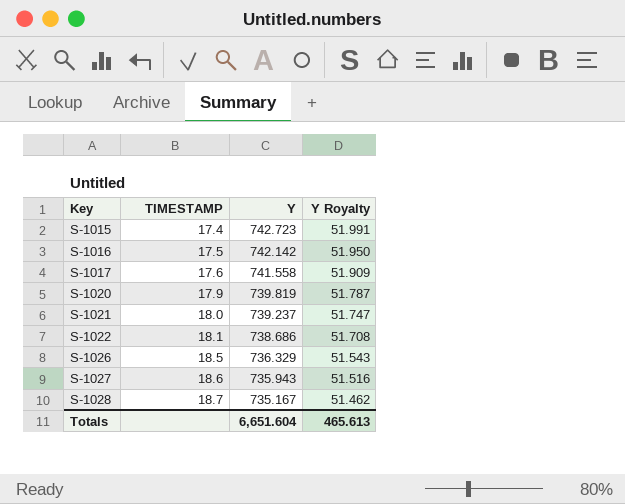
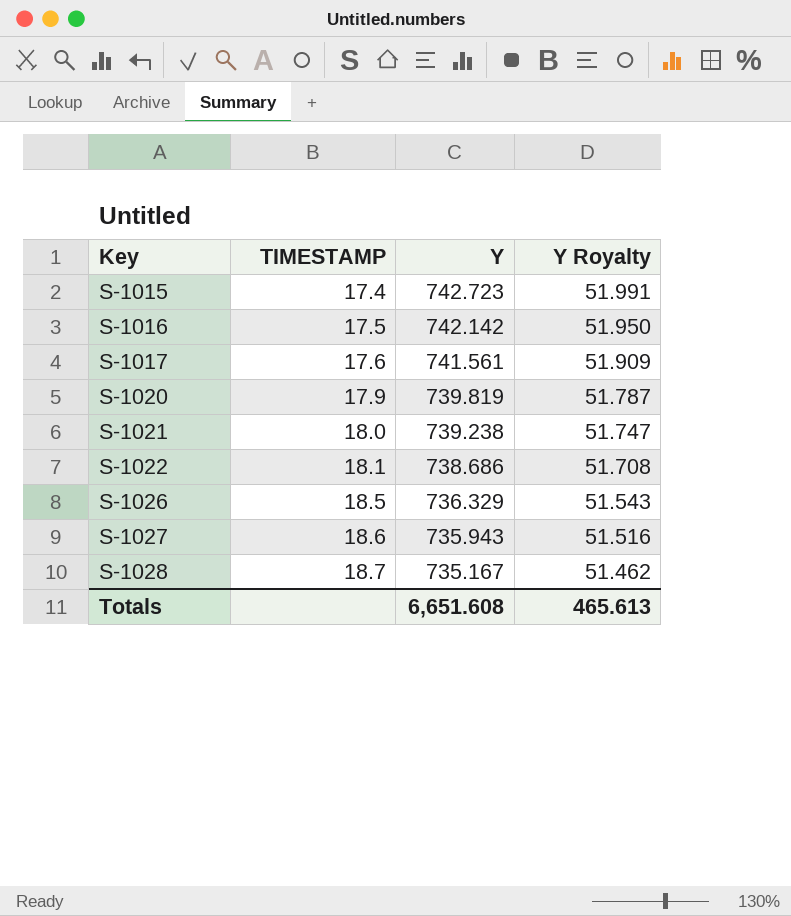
S-1017 | Y: 741.558 -> 741.561
S-1021 | Y: 739.237 -> 739.238
Totals | Y: 6,651.604 -> 6,651.608

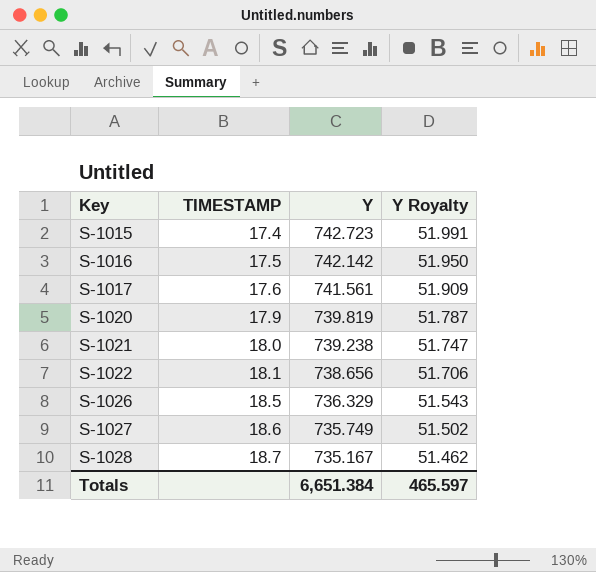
S-1022 | Y: 738.686 -> 738.656
S-1022 | Y Royalty: 51.708 -> 51.706
S-1027 | Y: 735.943 -> 735.749
S-1027 | Y Royalty: 51.516 -> 51.502
Totals | Y: 6,651.608 -> 6,651.384
Totals | Y Royalty: 465.613 -> 465.597

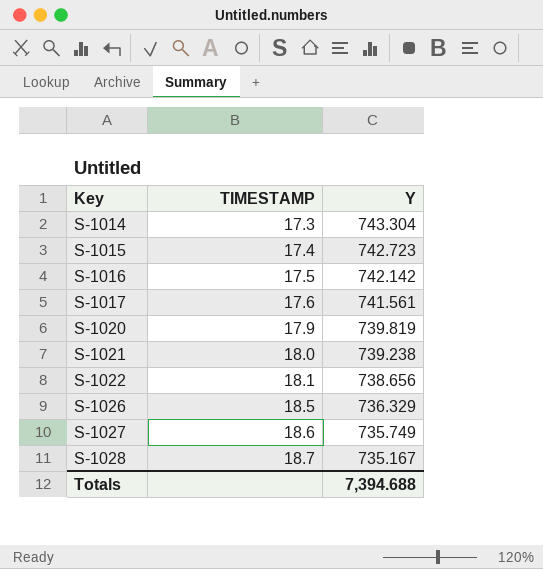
column Y Royalty | formula: [Y] * 0.07 -> none
row S-1014: none -> 17.3 | 743.304
Totals | Y: 6,651.384 -> 7,394.688

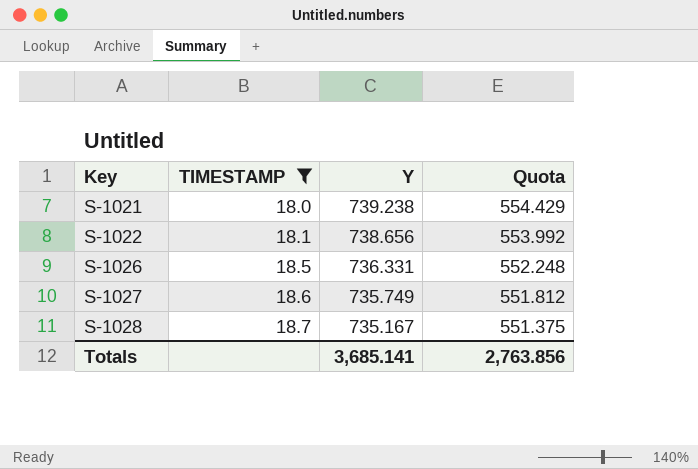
filter: none -> TIMESTAMP >= 18.0
column Quota | formula: none -> [Y] * 0.75
S-1026 | Y: 736.329 -> 736.331
Totals | Y: 7,394.688 -> 3,685.141

